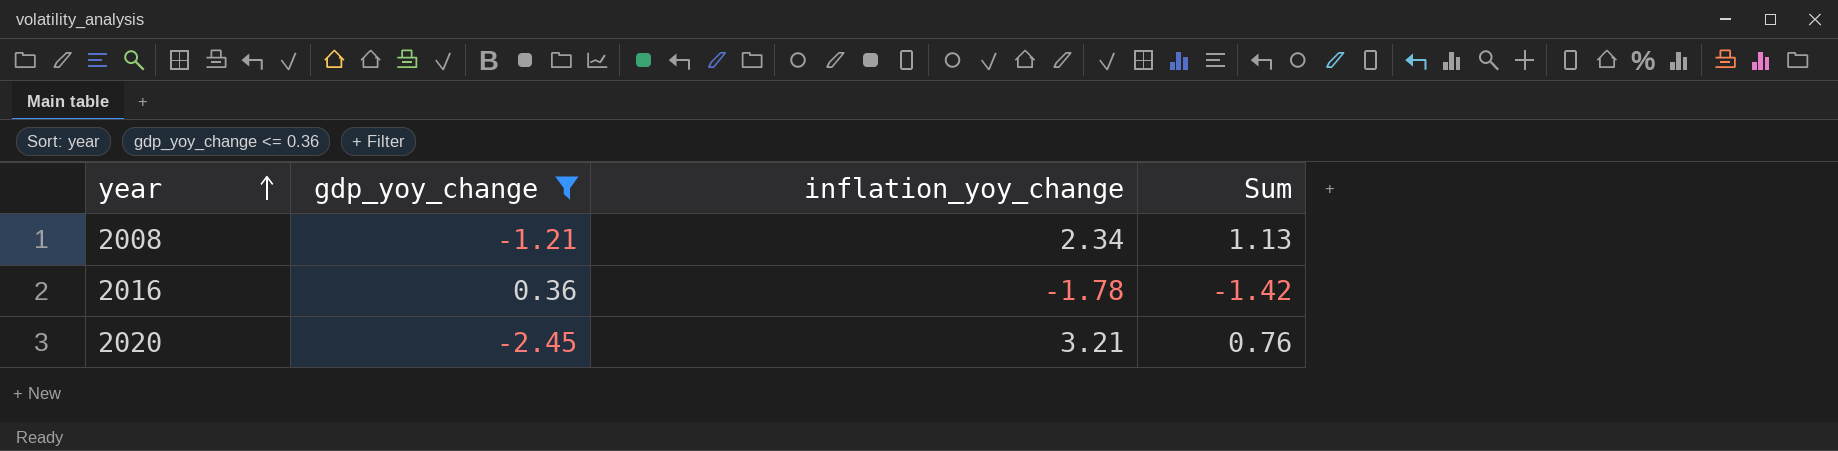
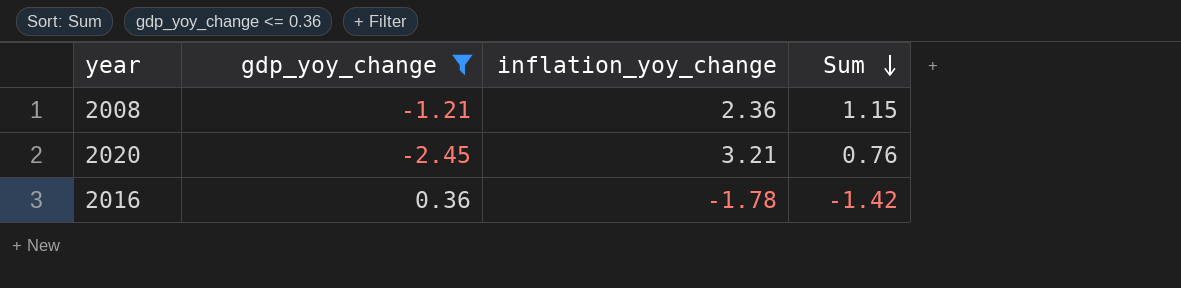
row order: year ascending -> Sum descending
2008 | inflation_yoy_change: 2.34 -> 2.36
2008 | Sum: 1.13 -> 1.15

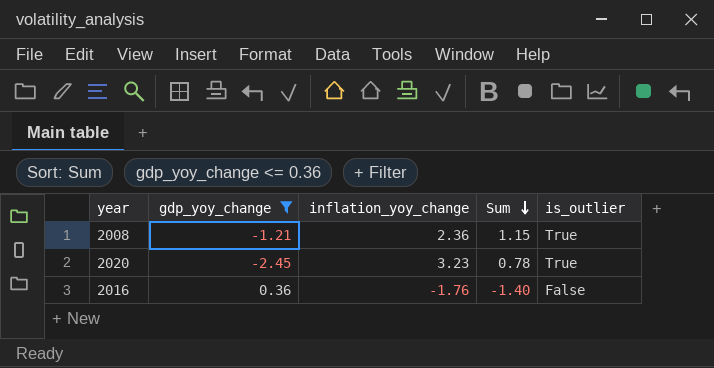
column is_outlier | position: none -> 5
2020 | inflation_yoy_change: 3.21 -> 3.23
2020 | Sum: 0.76 -> 0.78
2016 | inflation_yoy_change: -1.78 -> -1.76
2016 | Sum: -1.42 -> -1.40

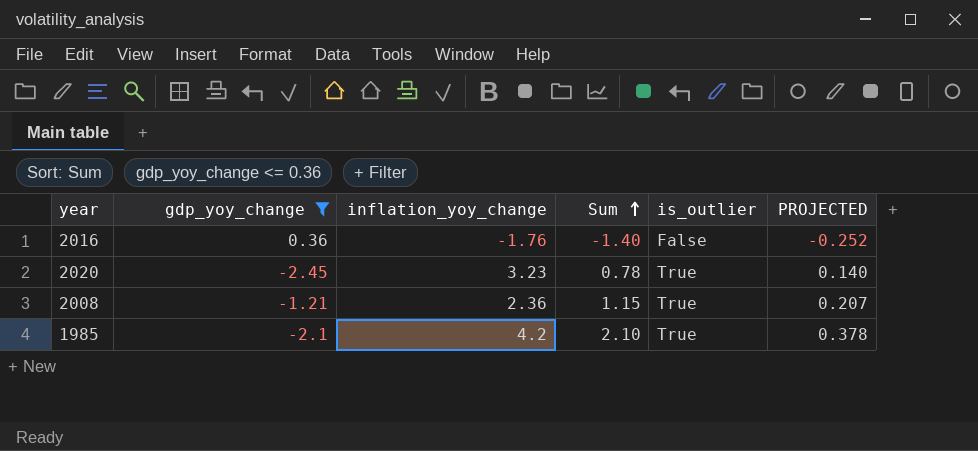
row order: Sum descending -> Sum ascending
column PROJECTED | formula: none -> [Sum] * 0.18
row 1985: none -> -2.1 | 4.2 | 2.10 | True | 0.378

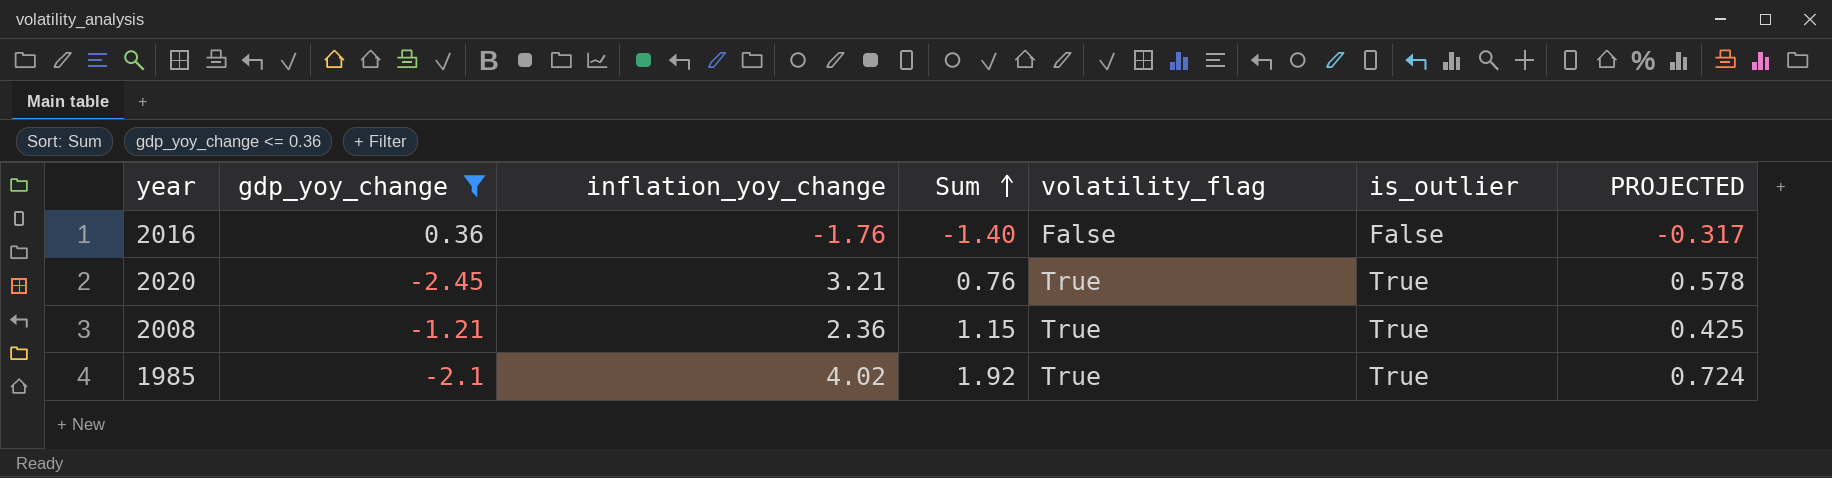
column volatility_flag | position: none -> 5
column PROJECTED | formula: [Sum] * 0.18 -> [inflation_yoy_change] * 0.18
2020 | inflation_yoy_change: 3.23 -> 3.21
2020 | Sum: 0.78 -> 0.76
1985 | inflation_yoy_change: 4.2 -> 4.02
1985 | Sum: 2.10 -> 1.92

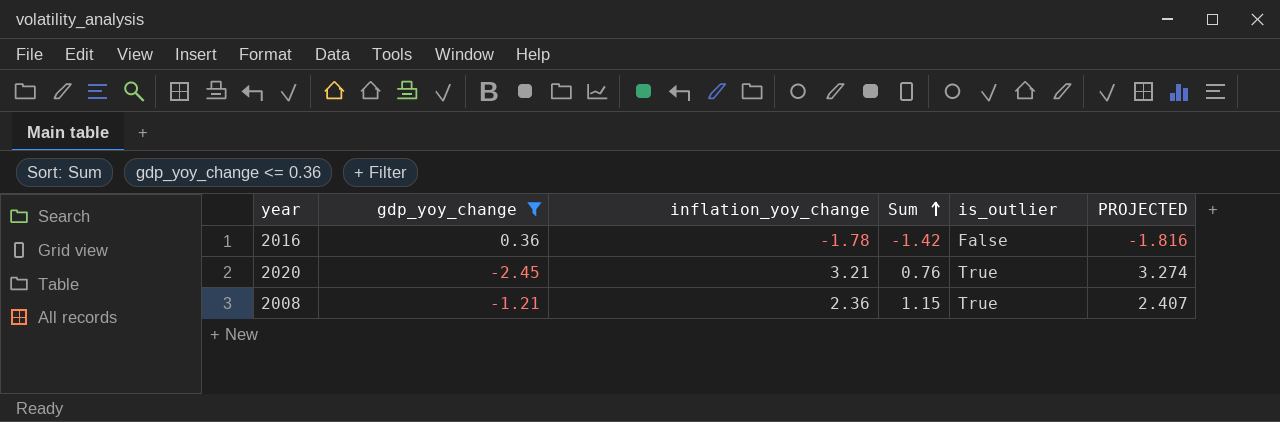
column volatility_flag | position: 5 -> none
column PROJECTED | formula: [inflation_yoy_change] * 0.18 -> [inflation_yoy_change] * 1.02
row 1985: -2.1 | 4.02 | 1.92 | True | True | 0.724 -> none
2016 | inflation_yoy_change: -1.76 -> -1.78
2016 | Sum: -1.40 -> -1.42

